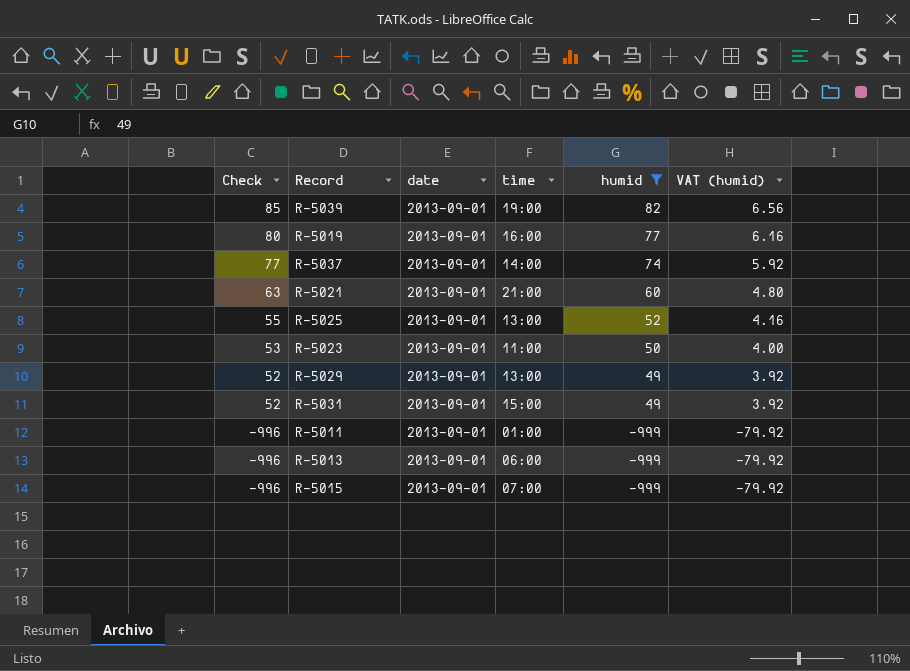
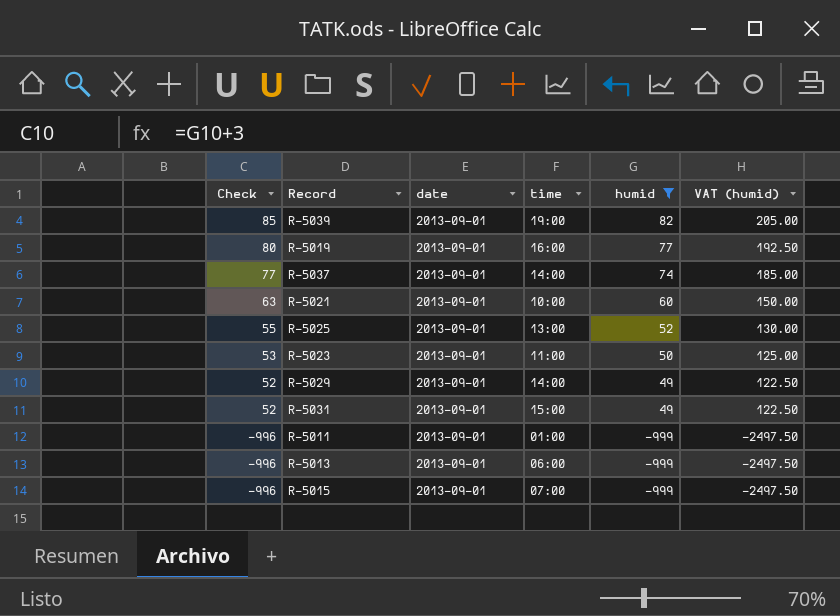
column VAT (humid) | formula: [humid] * 0.08 -> [humid] * 2.5
R-5021 | time: 21:00 -> 10:00
R-5029 | time: 13:00 -> 14:00

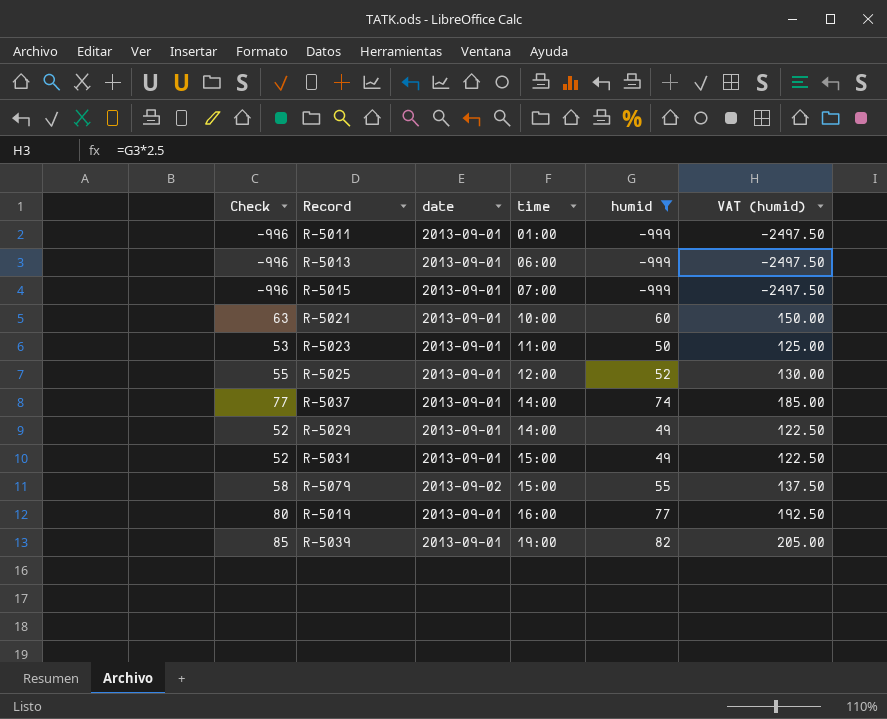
row order: Check descending -> time ascending
R-5025 | time: 13:00 -> 12:00
row R-5079: none -> 58 | 2013-09-02 | 15:00 | 55 | 137.50

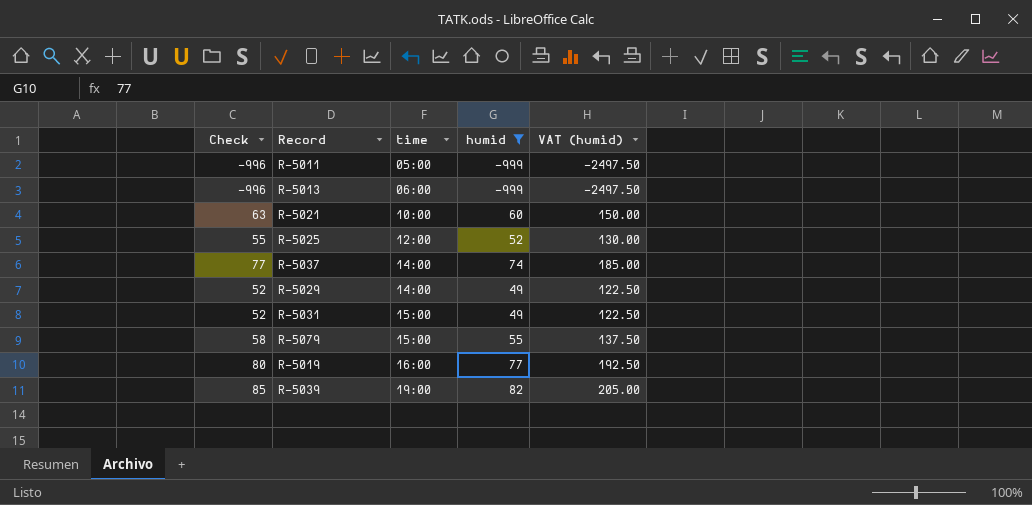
column date | position: 3 -> none
row R-5015: -996 | 2013-09-01 | 07:00 | -999 | -2497.50 -> none
row R-5023: 53 | 2013-09-01 | 11:00 | 50 | 125.00 -> none
R-5011 | time: 01:00 -> 05:00

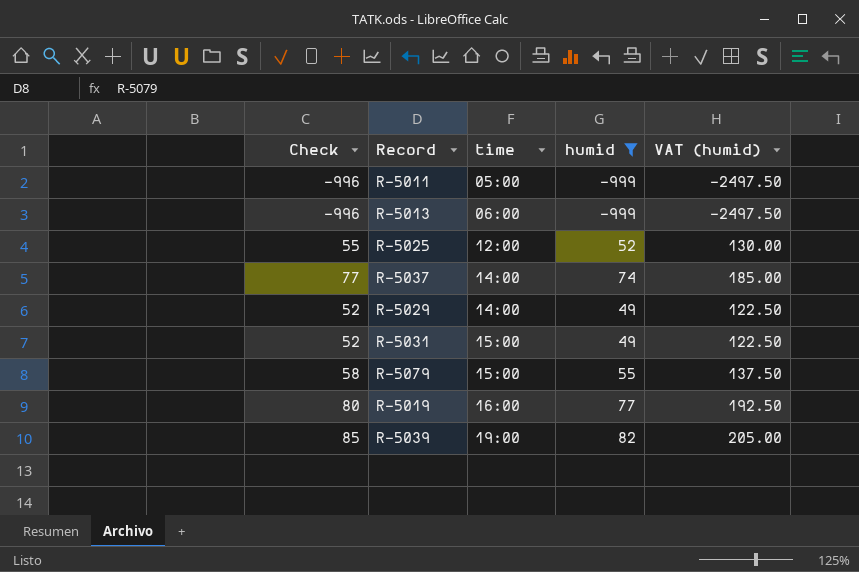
row R-5021: 63 | 10:00 | 60 | 150.00 -> none

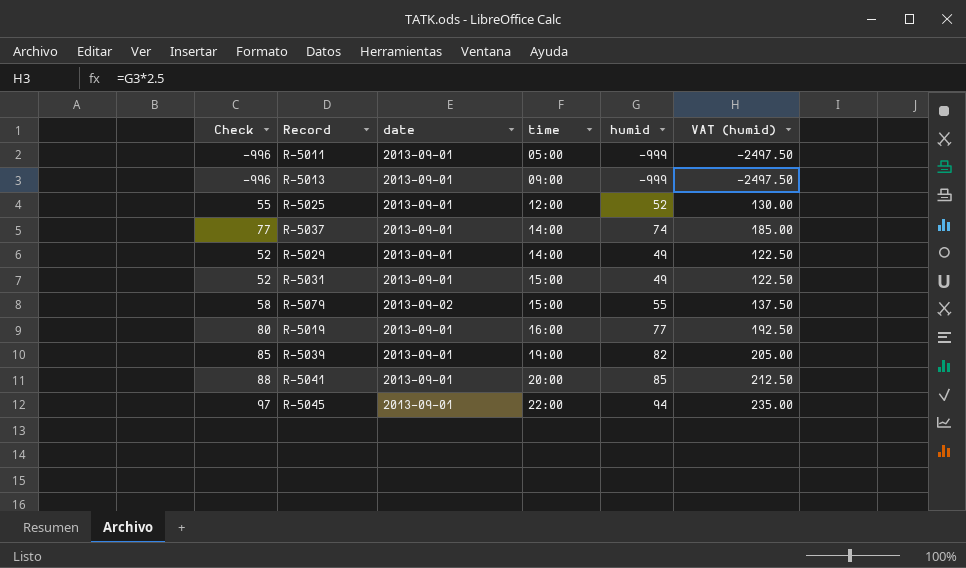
filter: humid <= 82 -> none
column date | position: none -> 3
R-5013 | time: 06:00 -> 09:00

